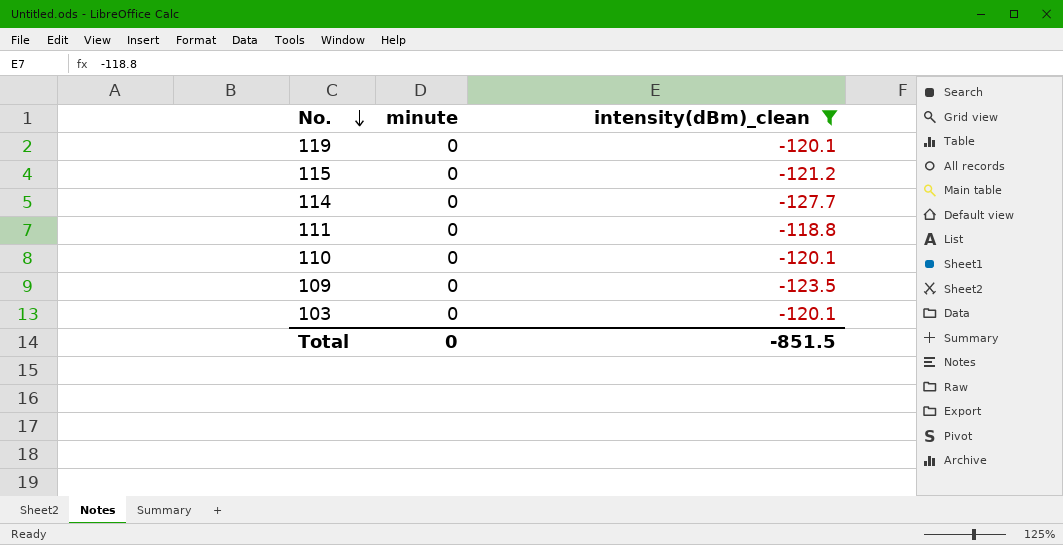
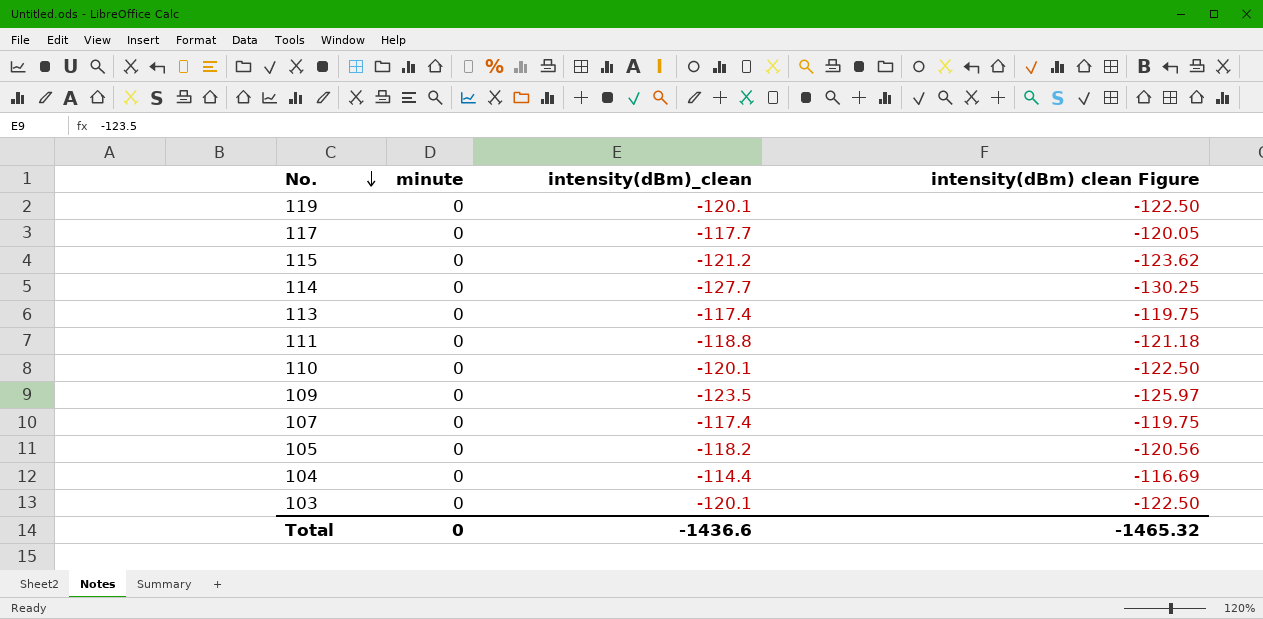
filter: intensity(dBm)_clean <= -118.8 -> none
column intensity(dBm) clean Figure | formula: none -> [intensity(dBm)_clean] * 1.02
Total | intensity(dBm)_clean: -851.5 -> -1436.6

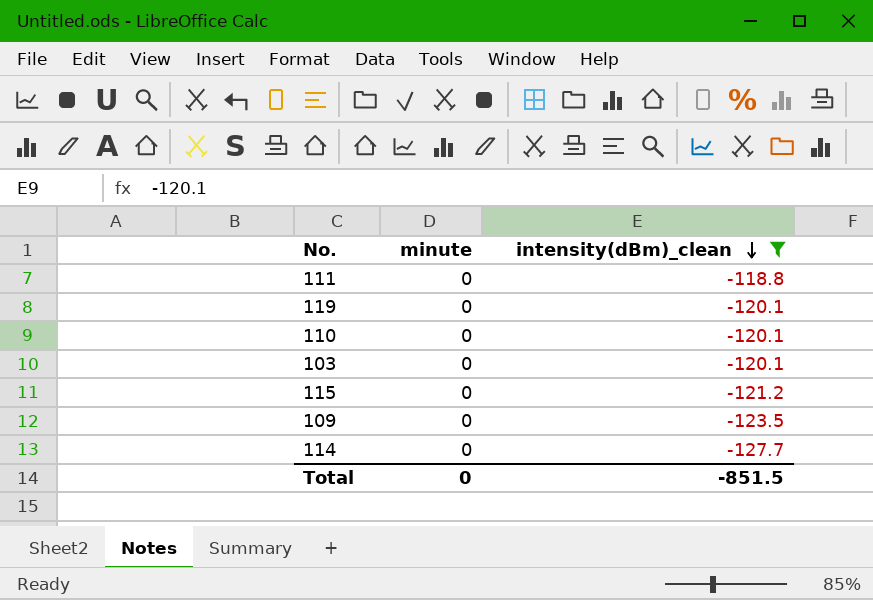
filter: none -> intensity(dBm)_clean <= -118.8
row order: No. descending -> intensity(dBm)_clean descending
column intensity(dBm) clean Figure | formula: [intensity(dBm)_clean] * 1.02 -> none
Total | intensity(dBm)_clean: -1436.6 -> -851.5

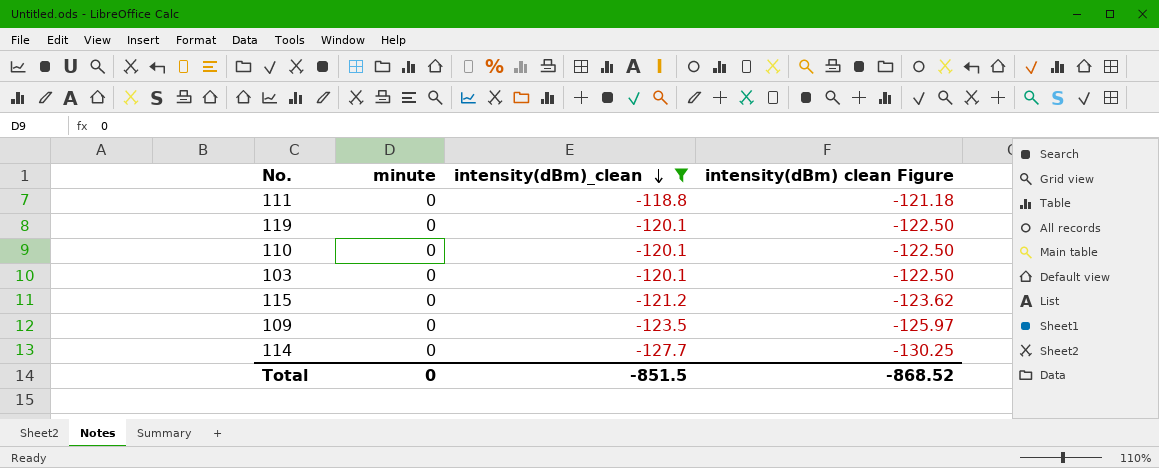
column intensity(dBm) clean Figure | formula: none -> [intensity(dBm)_clean] * 1.02

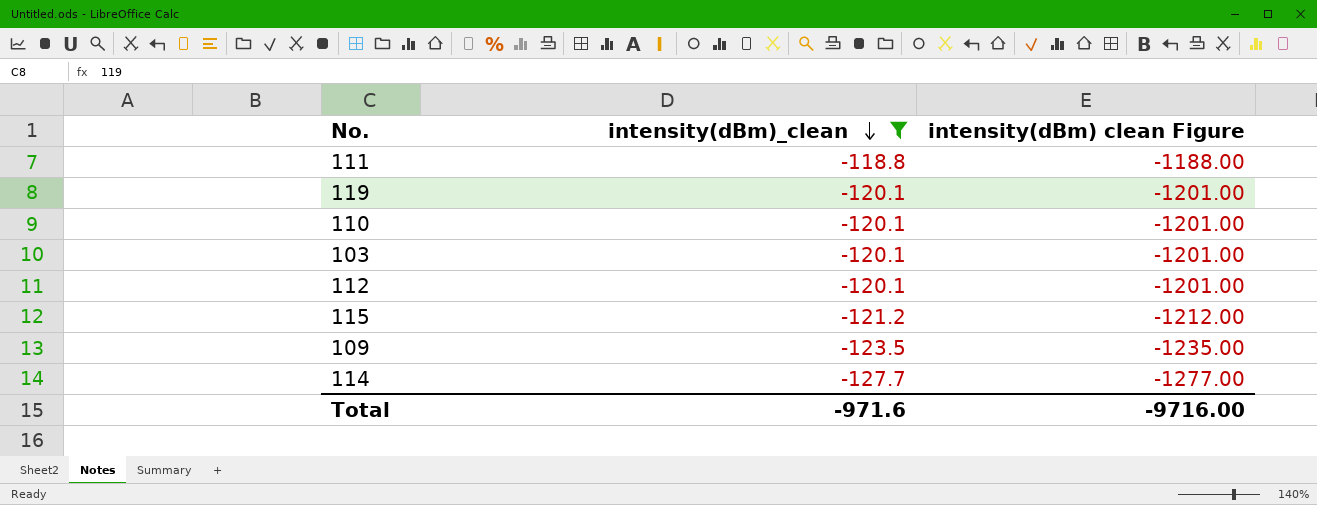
column minute | position: 2 -> none
column intensity(dBm) clean Figure | formula: [intensity(dBm)_clean] * 1.02 -> [intensity(dBm)_clean] * 10
row 112: none -> -120.1 | -1201.00
Total | intensity(dBm)_clean: -851.5 -> -971.6
Total | intensity(dBm) clean Figure: -868.52 -> -9716.00

